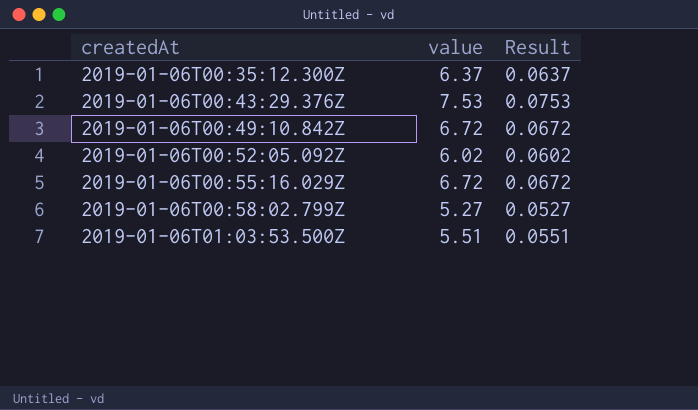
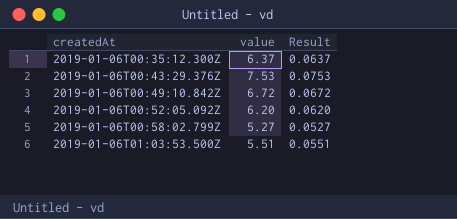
row 2019-01-06T00:55:16.029Z: 6.72 | 0.0672 -> none
2019-01-06T00:52:05.092Z | value: 6.02 -> 6.20
2019-01-06T00:52:05.092Z | Result: 0.0602 -> 0.0620

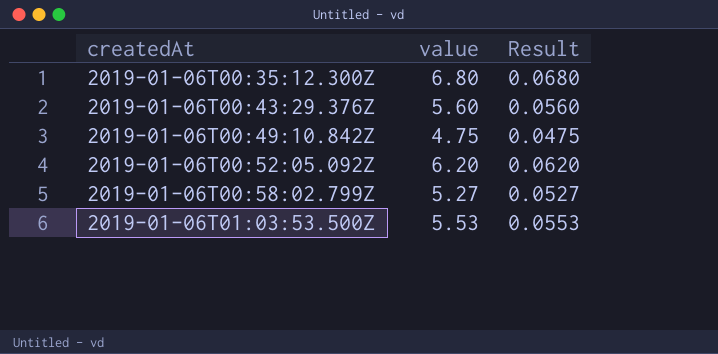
2019-01-06T00:35:12.300Z | value: 6.37 -> 6.80
2019-01-06T00:35:12.300Z | Result: 0.0637 -> 0.0680
2019-01-06T00:43:29.376Z | value: 7.53 -> 5.60
2019-01-06T00:43:29.376Z | Result: 0.0753 -> 0.0560
2019-01-06T00:49:10.842Z | value: 6.72 -> 4.75
2019-01-06T00:49:10.842Z | Result: 0.0672 -> 0.0475
2019-01-06T01:03:53.500Z | value: 5.51 -> 5.53
2019-01-06T01:03:53.500Z | Result: 0.0551 -> 0.0553

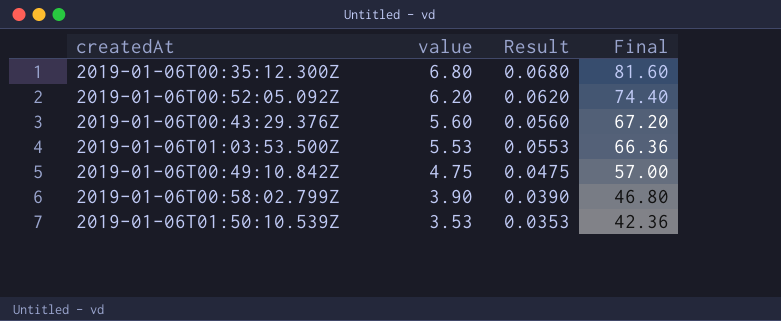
row order: createdAt ascending -> value descending
column Final | formula: none -> [value] * 12
2019-01-06T00:58:02.799Z | value: 5.27 -> 3.90
2019-01-06T00:58:02.799Z | Result: 0.0527 -> 0.0390
row 2019-01-06T01:50:10.539Z: none -> 3.53 | 0.0353 | 42.36

